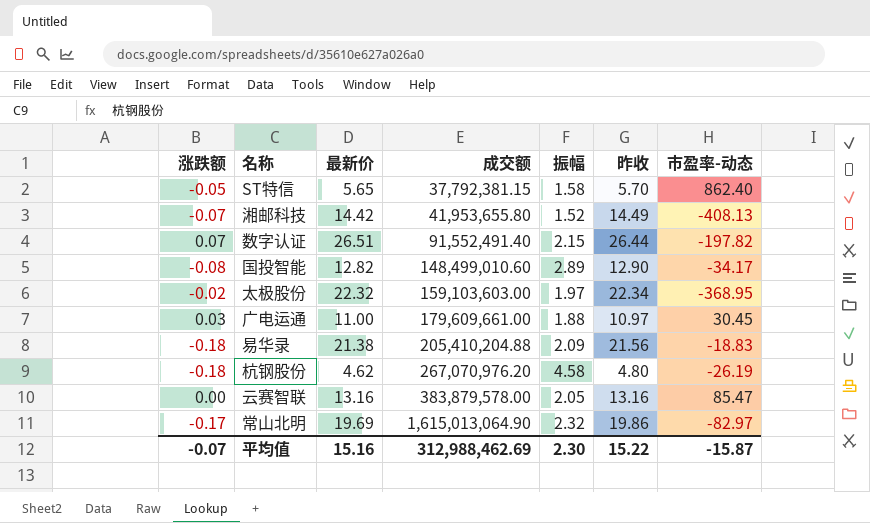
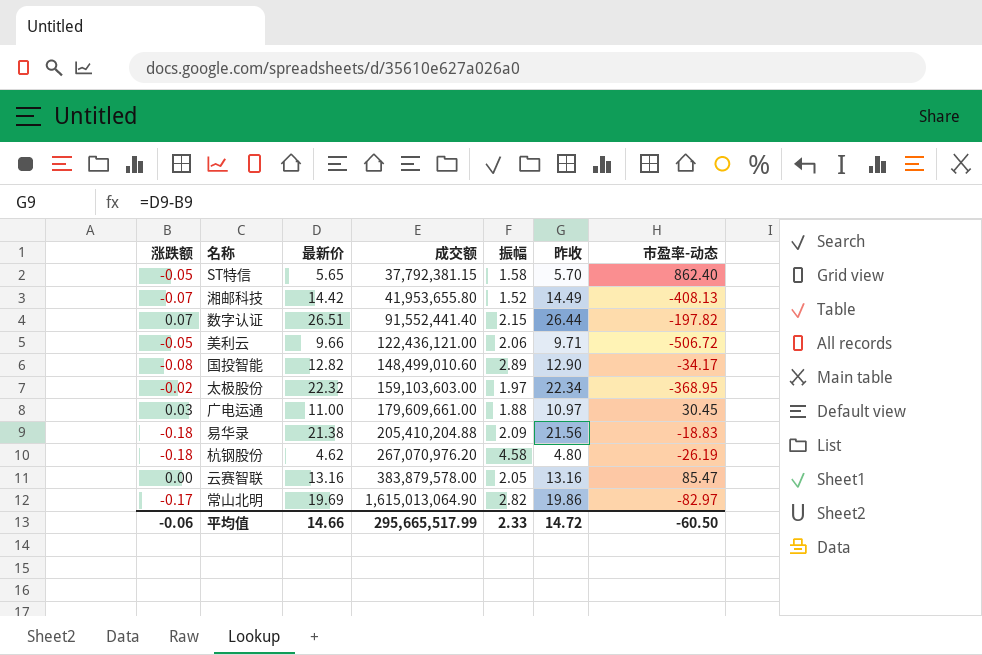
数字认证 | 成交额: 91,552,491.40 -> 91,552,441.40
row 美利云: none -> -0.05 | 9.66 | 122,436,121.00 | 2.06 | 9.71 | -506.72
常山北明 | 振幅: 2.32 -> 2.82
平均值 | 涨跌额: -0.07 -> -0.06
平均值 | 最新价: 15.16 -> 14.66
平均值 | 成交额: 312,988,462.69 -> 295,665,517.99
平均值 | 振幅: 2.30 -> 2.33
平均值 | 昨收: 15.22 -> 14.72
平均值 | 市盈率-动态: -15.87 -> -60.50

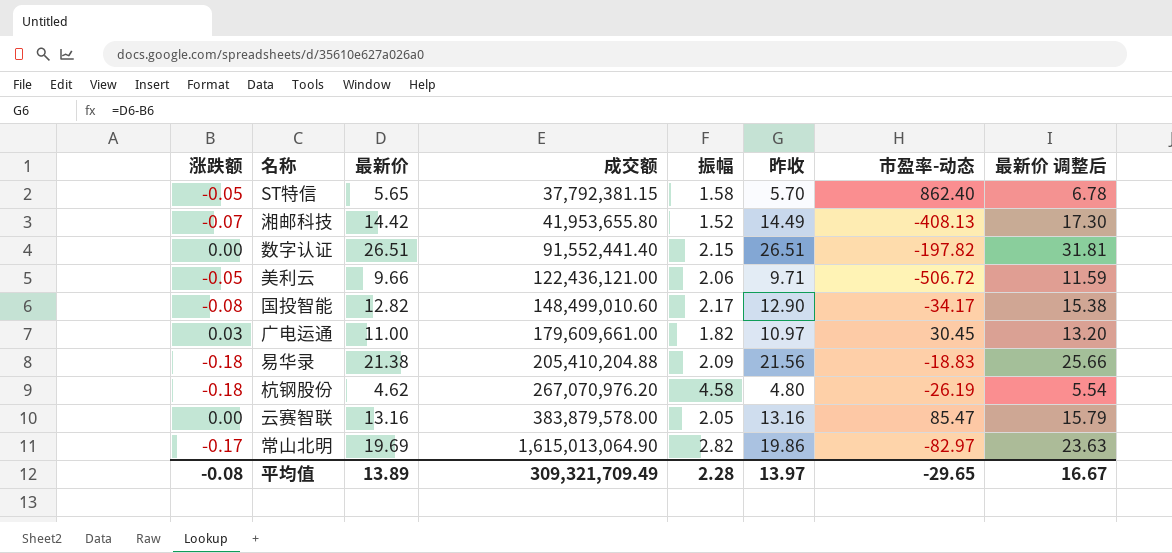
column 最新价 调整后 | formula: none -> [最新价] * 1.2
row 太极股份: -0.02 | 22.32 | 159,103,603.00 | 1.97 | 22.34 | -368.95 -> none
数字认证 | 涨跌额: 0.07 -> 0.00
数字认证 | 昨收: 26.44 -> 26.51
国投智能 | 振幅: 2.89 -> 2.17
广电运通 | 振幅: 1.88 -> 1.82
平均值 | 涨跌额: -0.06 -> -0.08
平均值 | 最新价: 14.66 -> 13.89
平均值 | 成交额: 295,665,517.99 -> 309,321,709.49
平均值 | 振幅: 2.33 -> 2.28
平均值 | 昨收: 14.72 -> 13.97
平均值 | 市盈率-动态: -60.50 -> -29.65

